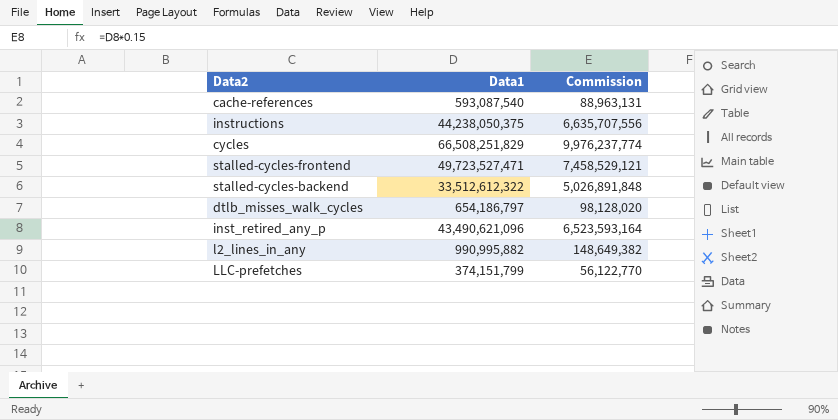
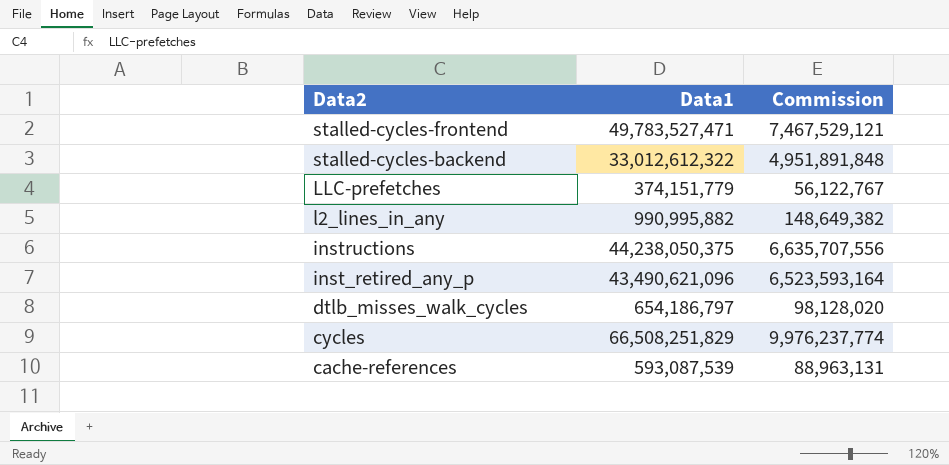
row order: none -> Data2 descending
stalled-cycles-frontend | Data1: 49,723,527,471 -> 49,783,527,471
stalled-cycles-frontend | Commission: 7,458,529,121 -> 7,467,529,121
stalled-cycles-backend | Data1: 33,512,612,322 -> 33,012,612,322
stalled-cycles-backend | Commission: 5,026,891,848 -> 4,951,891,848
LLC-prefetches | Data1: 374,151,799 -> 374,151,779
LLC-prefetches | Commission: 56,122,770 -> 56,122,767
cache-references | Data1: 593,087,540 -> 593,087,539

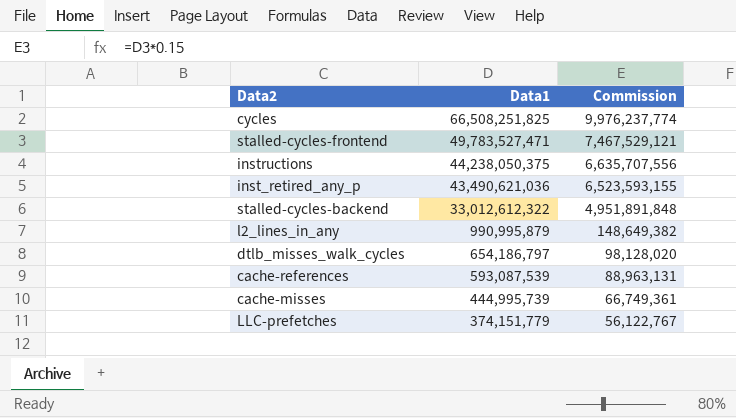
row order: Data2 descending -> Data1 descending
cycles | Data1: 66,508,251,829 -> 66,508,251,825
inst_retired_any_p | Data1: 43,490,621,096 -> 43,490,621,036
inst_retired_any_p | Commission: 6,523,593,164 -> 6,523,593,155
l2_lines_in_any | Data1: 990,995,882 -> 990,995,879
row cache-misses: none -> 444,995,739 | 66,749,361

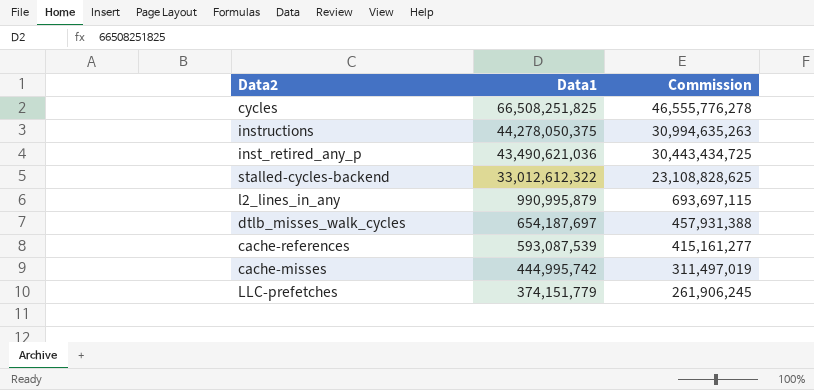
column Commission | formula: [Data1] * 0.15 -> [Data1] * 0.7
row stalled-cycles-frontend: 49,783,527,471 | 7,467,529,121 -> none
instructions | Data1: 44,238,050,375 -> 44,278,050,375
dtlb_misses_walk_cycles | Data1: 654,186,797 -> 654,187,697
cache-misses | Data1: 444,995,739 -> 444,995,742

